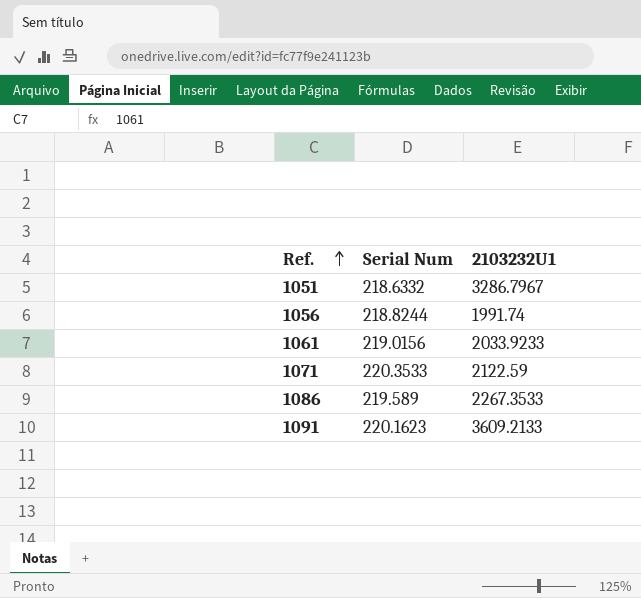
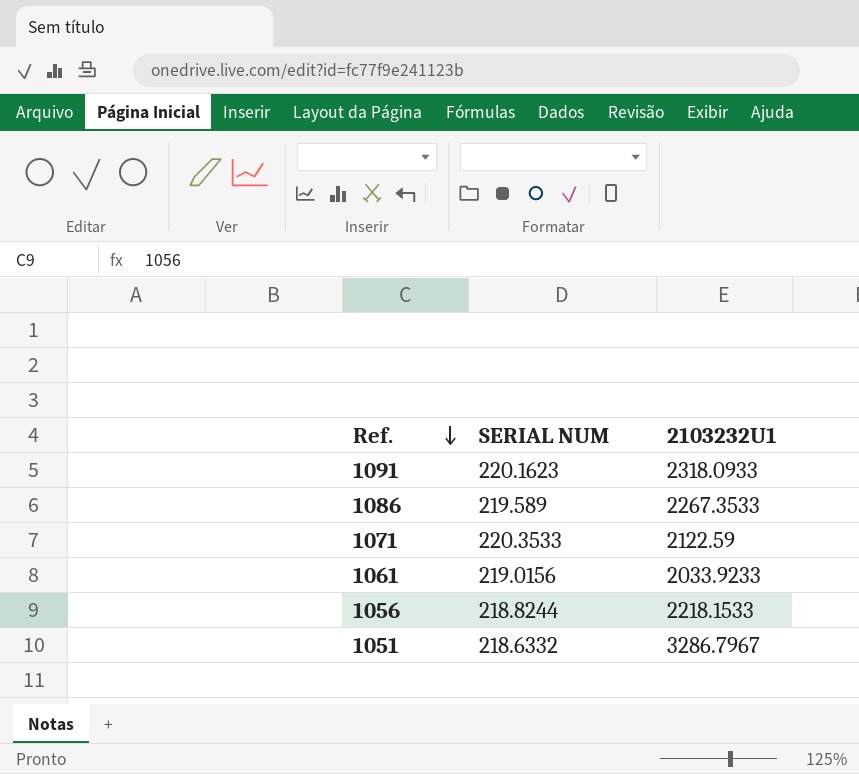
row order: Ref. ascending -> Ref. descending
column name: Serial Num -> SERIAL NUM
1091 | 2103232U1: 3609.2133 -> 2318.0933
1056 | 2103232U1: 1991.74 -> 2218.1533

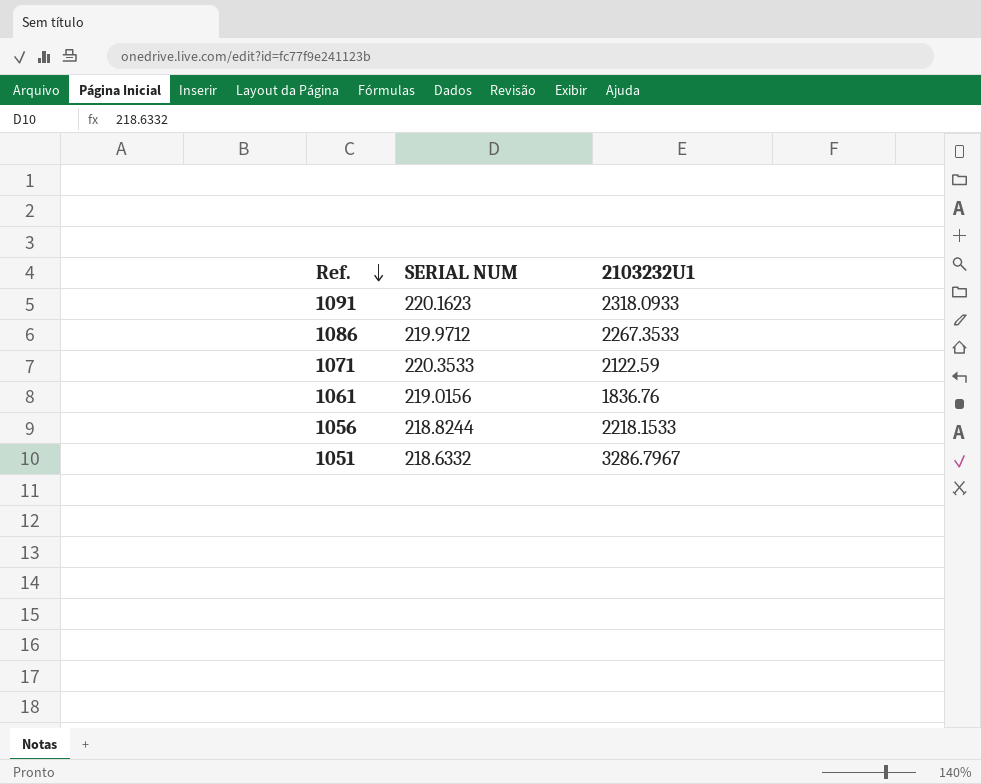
1086 | SERIAL NUM: 219.589 -> 219.9712
1061 | 2103232U1: 2033.9233 -> 1836.76

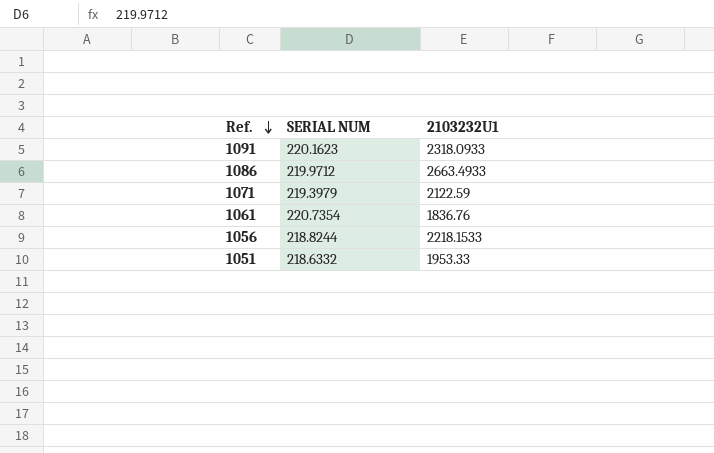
1086 | 2103232U1: 2267.3533 -> 2663.4933
1071 | SERIAL NUM: 220.3533 -> 219.3979
1061 | SERIAL NUM: 219.0156 -> 220.7354
1051 | 2103232U1: 3286.7967 -> 1953.33

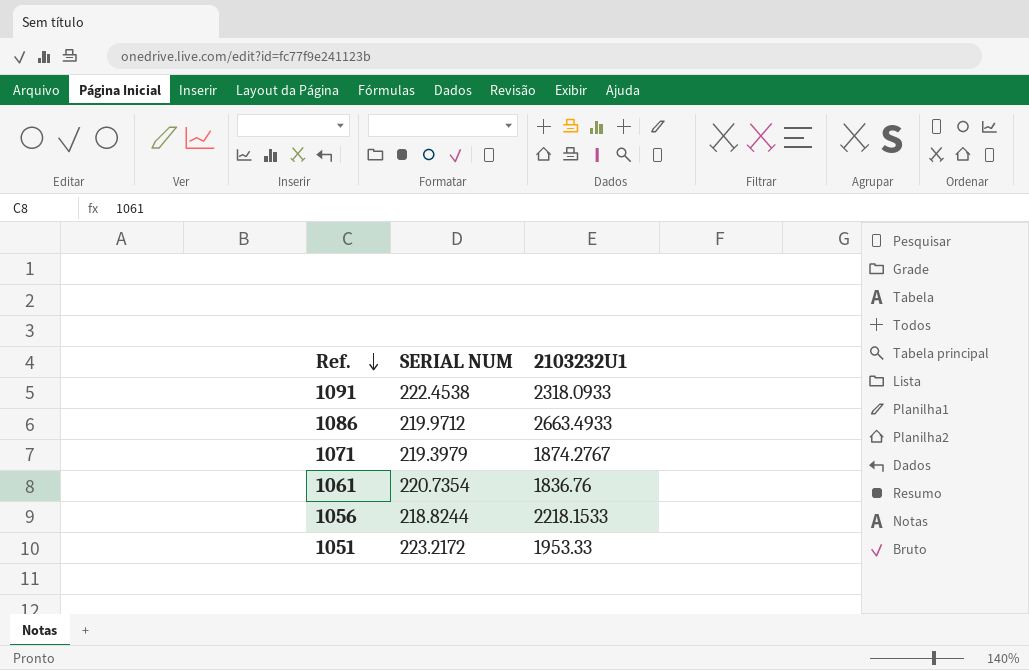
1091 | SERIAL NUM: 220.1623 -> 222.4538
1071 | 2103232U1: 2122.59 -> 1874.2767
1051 | SERIAL NUM: 218.6332 -> 223.2172

